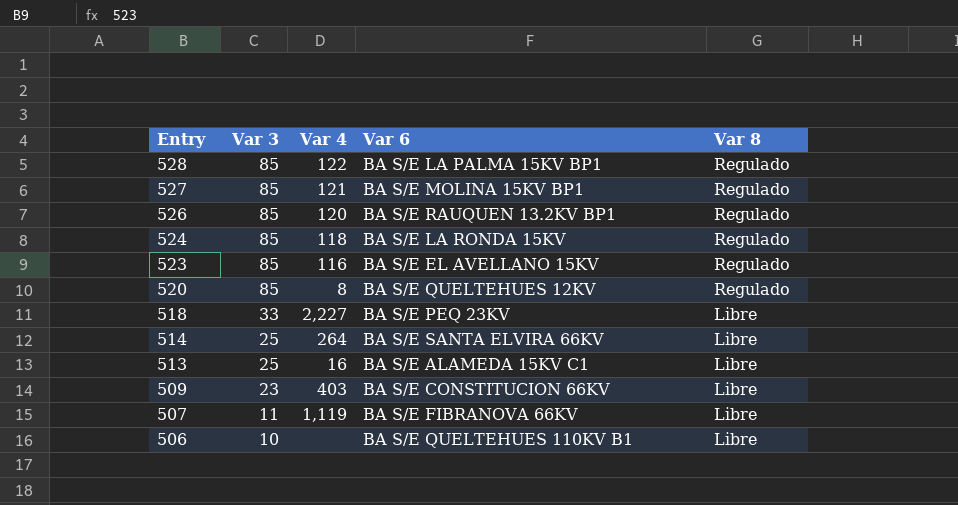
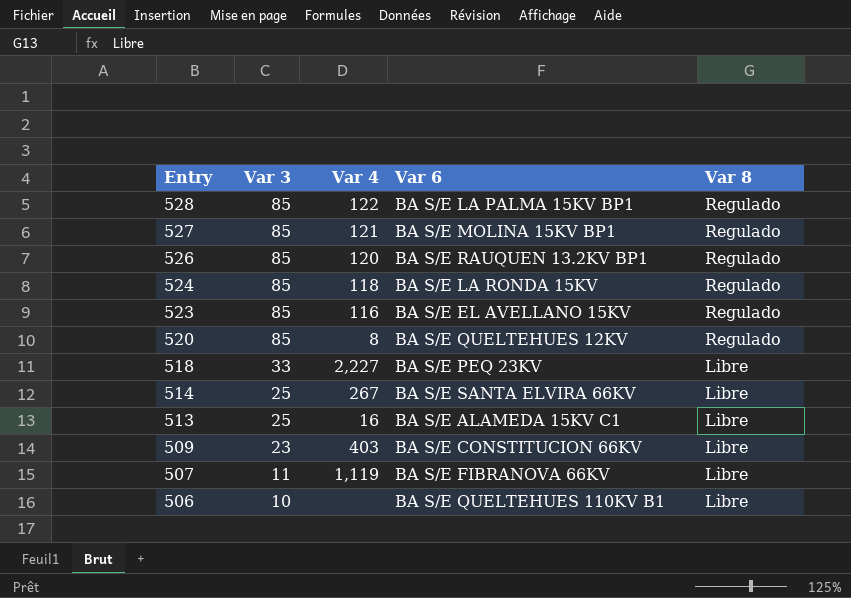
514 | Var 4: 264 -> 267

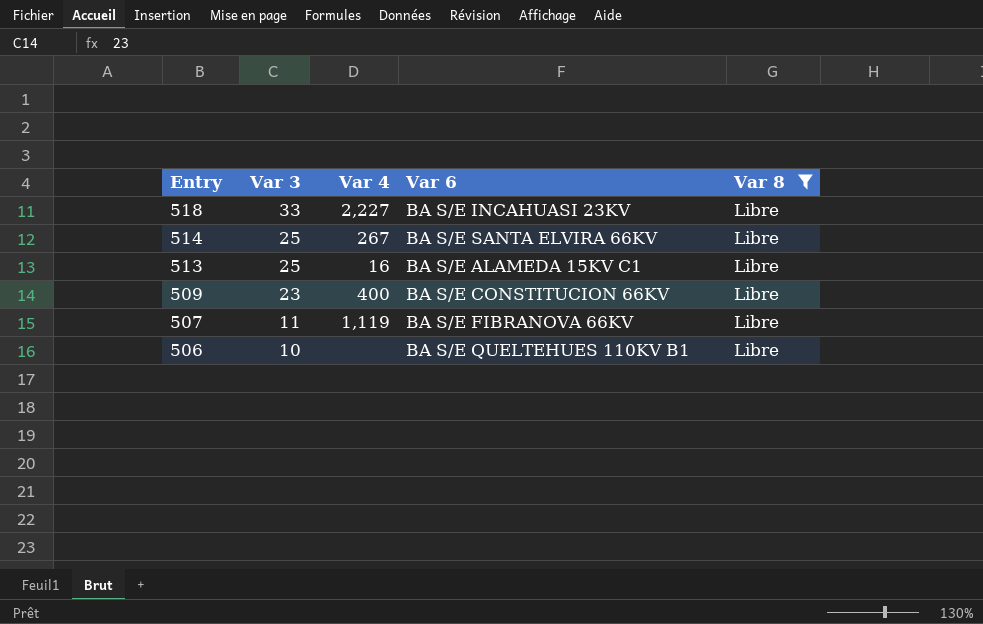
filter: none -> Var 8 = Libre
518 | Var 6: BA S/E PEQ 23KV -> BA S/E INCAHUASI 23KV
509 | Var 4: 403 -> 400

